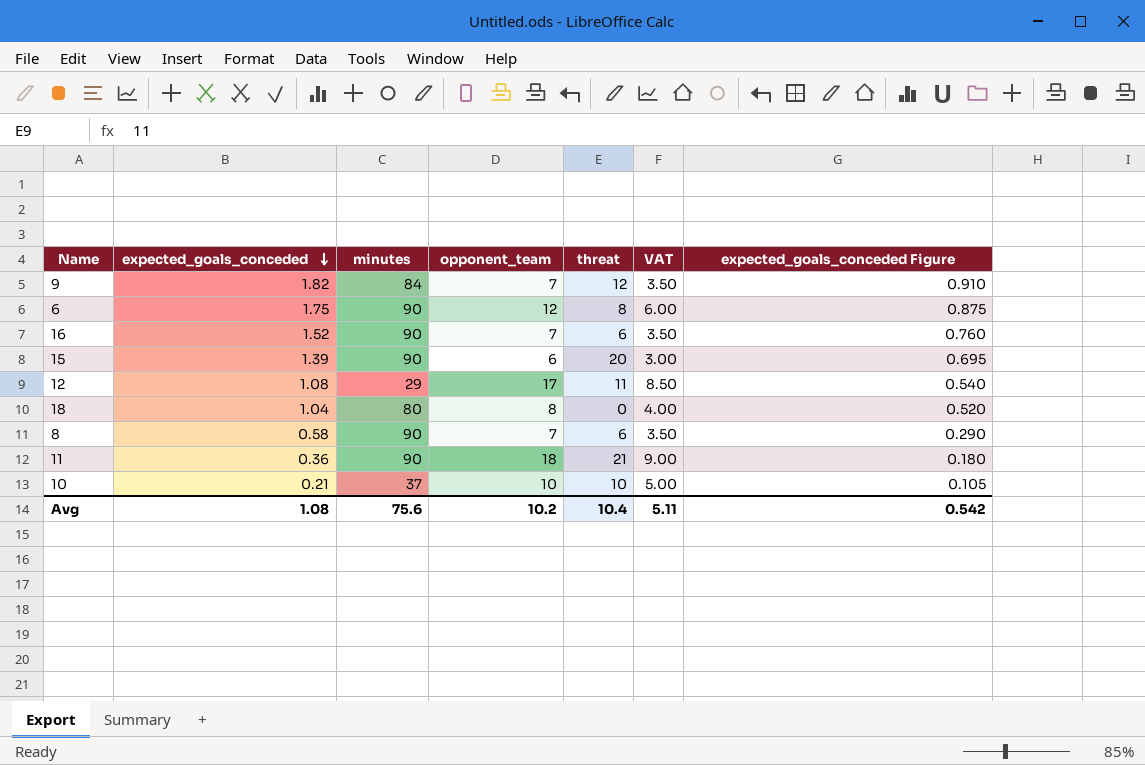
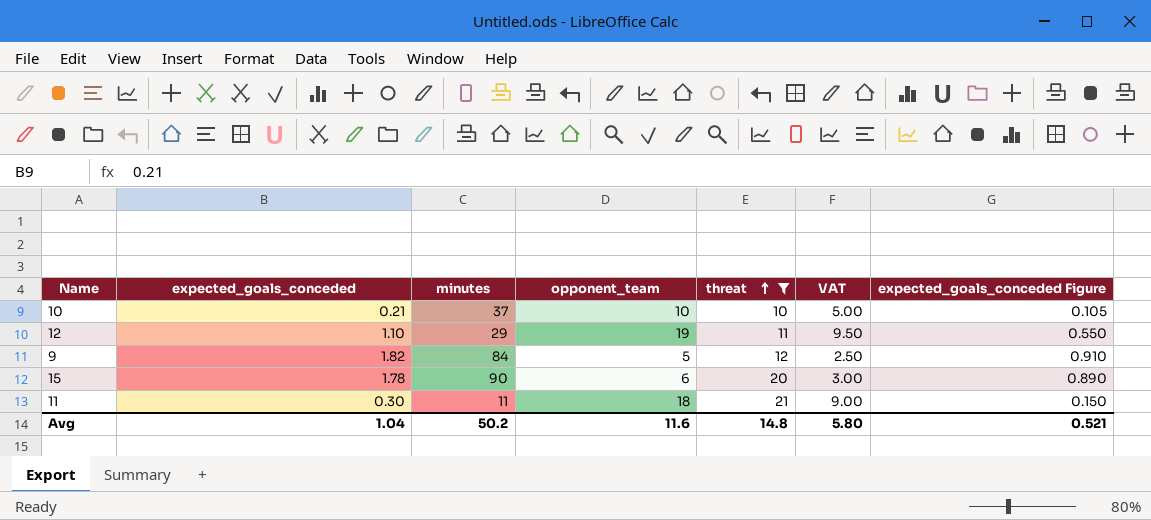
filter: none -> threat >= 10
row order: expected_goals_conceded descending -> threat ascending
12 | expected_goals_conceded: 1.08 -> 1.10
12 | opponent_team: 17 -> 19
12 | VAT: 8.50 -> 9.50
12 | expected_goals_conceded Figure: 0.540 -> 0.550
9 | opponent_team: 7 -> 5
9 | VAT: 3.50 -> 2.50
15 | expected_goals_conceded: 1.39 -> 1.78
15 | expected_goals_conceded Figure: 0.695 -> 0.890
11 | expected_goals_conceded: 0.36 -> 0.30
11 | minutes: 90 -> 11
11 | expected_goals_conceded Figure: 0.180 -> 0.150
Avg | expected_goals_conceded: 1.08 -> 1.04
Avg | minutes: 75.6 -> 50.2
Avg | opponent_team: 10.2 -> 11.6
Avg | threat: 10.4 -> 14.8
Avg | VAT: 5.11 -> 5.80
Avg | expected_goals_conceded Figure: 0.542 -> 0.521

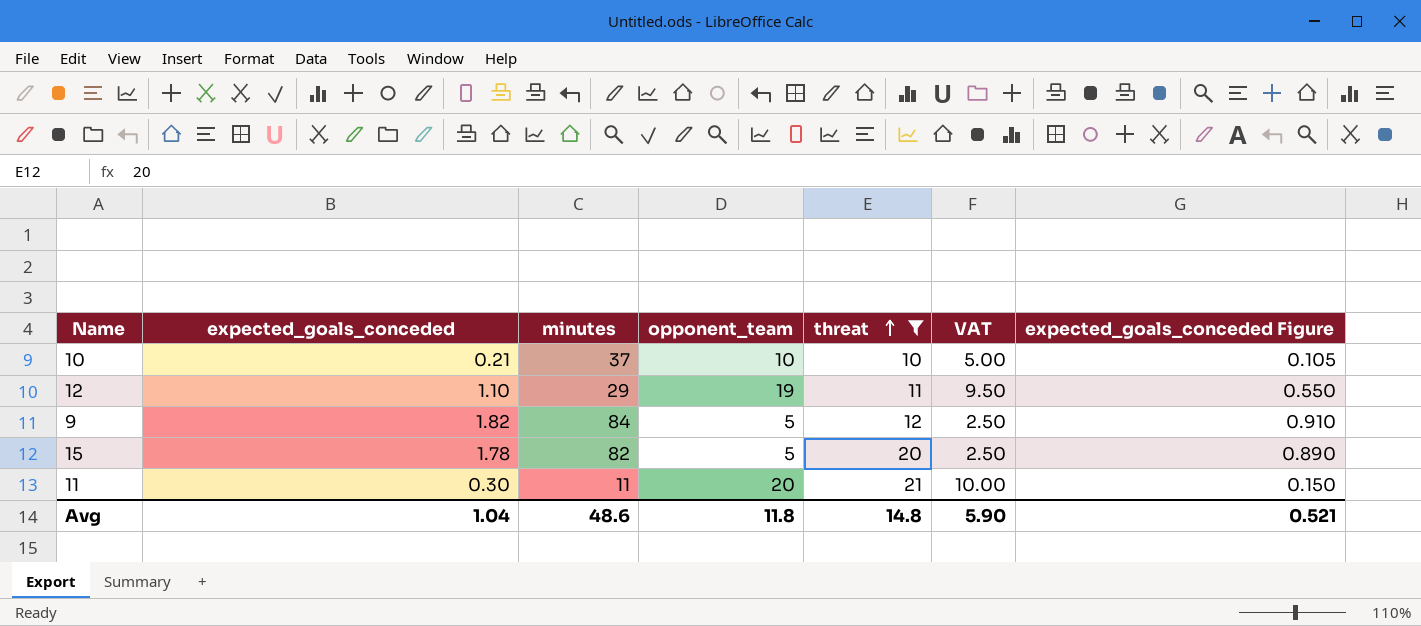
15 | minutes: 90 -> 82
15 | opponent_team: 6 -> 5
15 | VAT: 3.00 -> 2.50
11 | opponent_team: 18 -> 20
11 | VAT: 9.00 -> 10.00
Avg | minutes: 50.2 -> 48.6
Avg | opponent_team: 11.6 -> 11.8
Avg | VAT: 5.80 -> 5.90

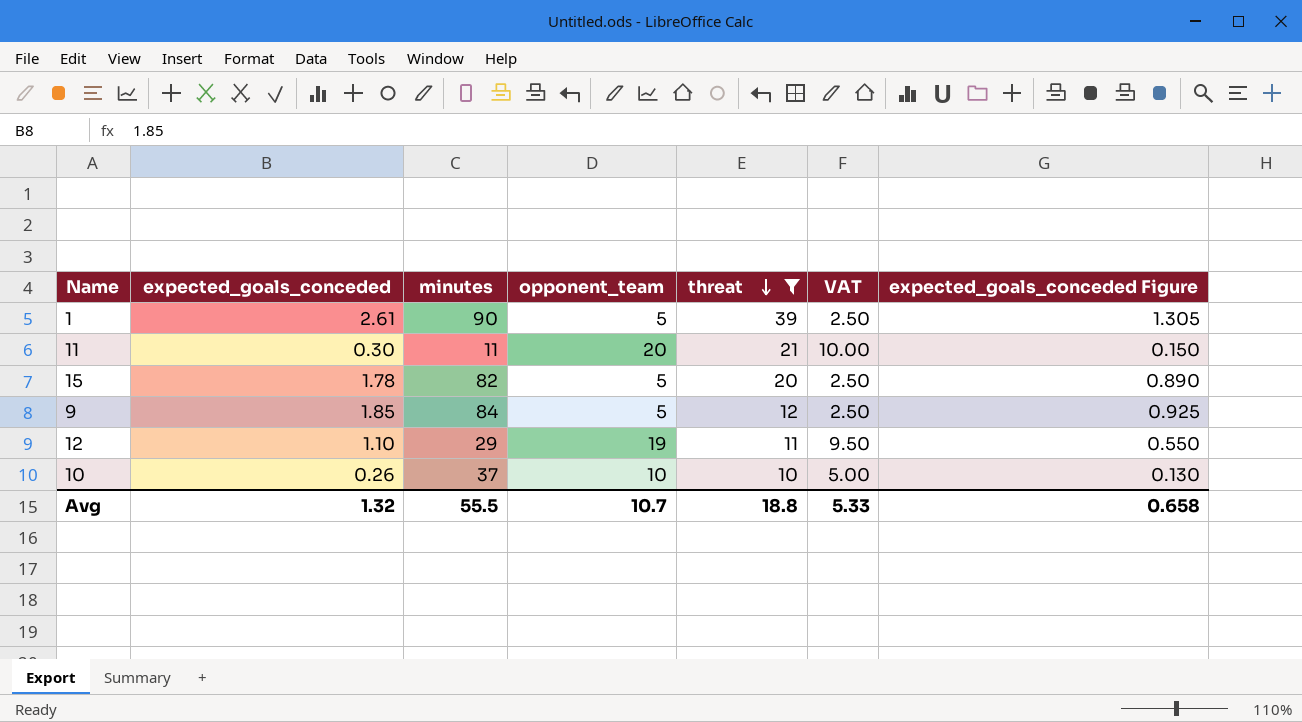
row order: threat ascending -> threat descending
row 1: none -> 2.61 | 90 | 5 | 39 | 2.50 | 1.305
9 | expected_goals_conceded: 1.82 -> 1.85
9 | expected_goals_conceded Figure: 0.910 -> 0.925
10 | expected_goals_conceded: 0.21 -> 0.26
10 | expected_goals_conceded Figure: 0.105 -> 0.130
Avg | expected_goals_conceded: 1.04 -> 1.32
Avg | minutes: 48.6 -> 55.5
Avg | opponent_team: 11.8 -> 10.7
Avg | threat: 14.8 -> 18.8
Avg | VAT: 5.90 -> 5.33
Avg | expected_goals_conceded Figure: 0.521 -> 0.658

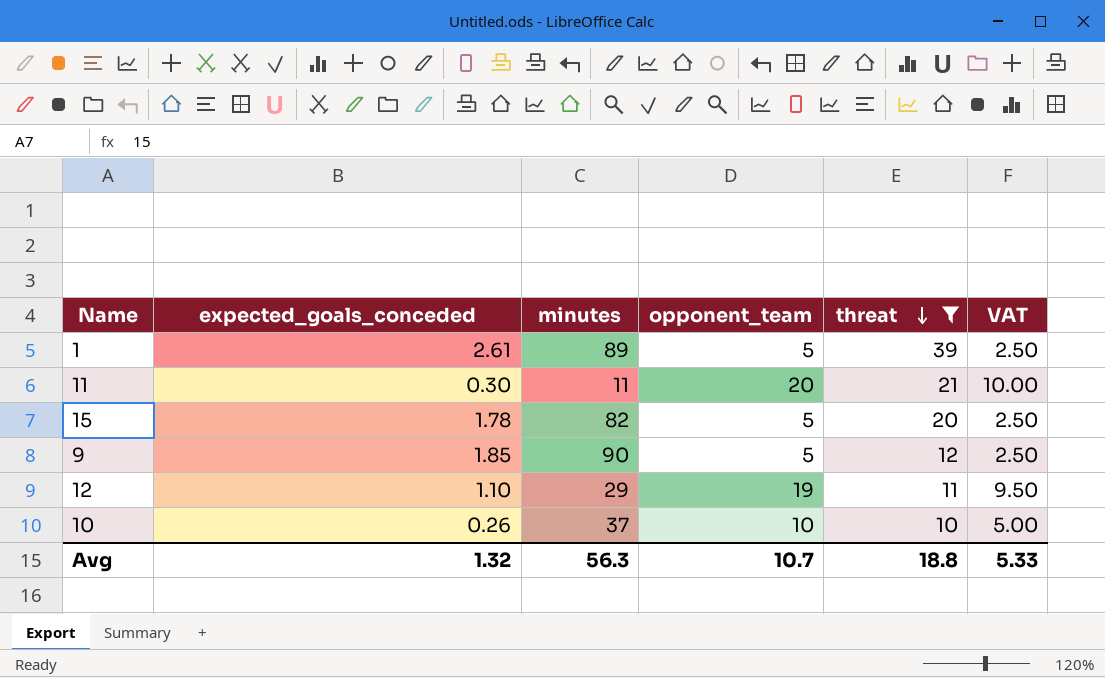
column expected_goals_conceded Figure | formula: [expected_goals_conceded] * 0.5 -> none
1 | minutes: 90 -> 89
9 | minutes: 84 -> 90
Avg | minutes: 55.5 -> 56.3

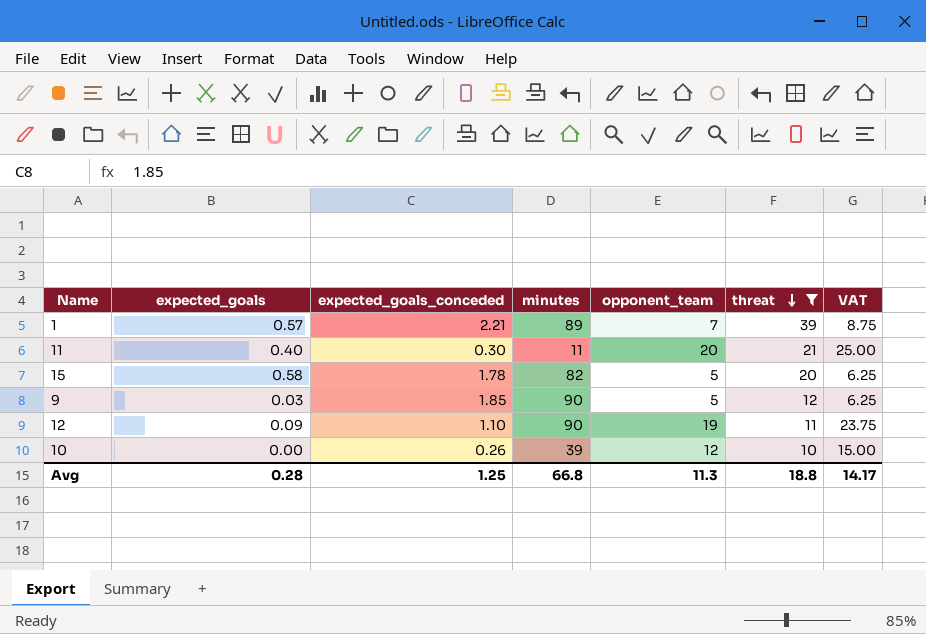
column expected_goals | position: none -> 2
column VAT | formula: [opponent_team] * 0.5 -> [opponent_team] * 1.25
1 | expected_goals_conceded: 2.61 -> 2.21
1 | opponent_team: 5 -> 7
12 | minutes: 29 -> 90
10 | minutes: 37 -> 39
10 | opponent_team: 10 -> 12
Avg | expected_goals_conceded: 1.32 -> 1.25
Avg | minutes: 56.3 -> 66.8
Avg | opponent_team: 10.7 -> 11.3
Avg | VAT: 5.33 -> 14.17

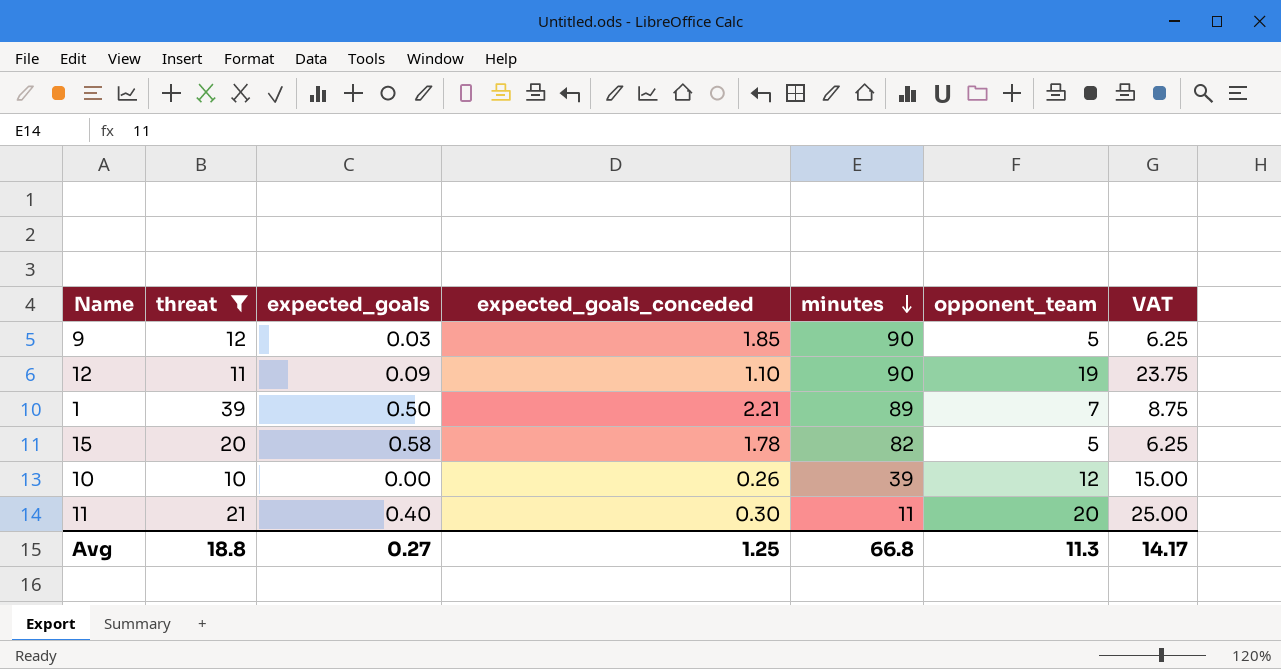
row order: threat descending -> minutes descending
column threat | position: 6 -> 2
1 | expected_goals: 0.57 -> 0.50
Avg | expected_goals: 0.28 -> 0.27

